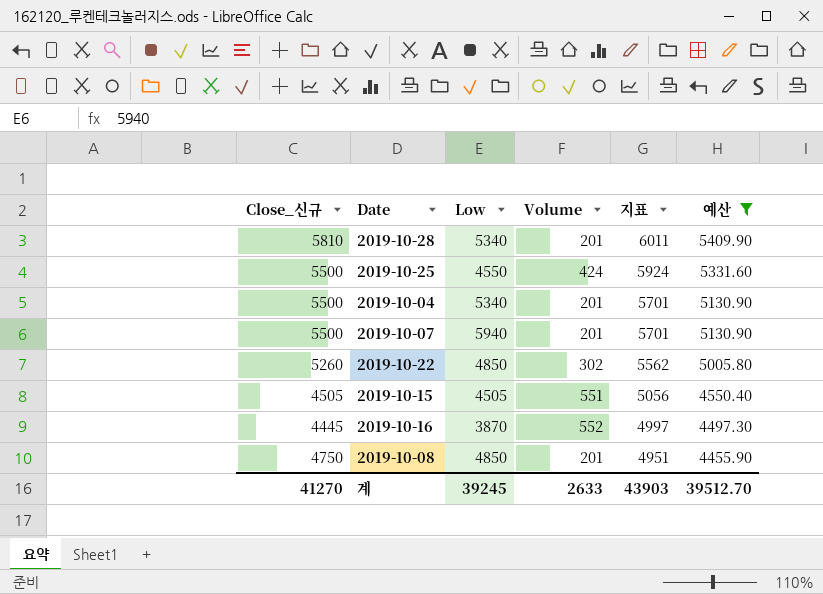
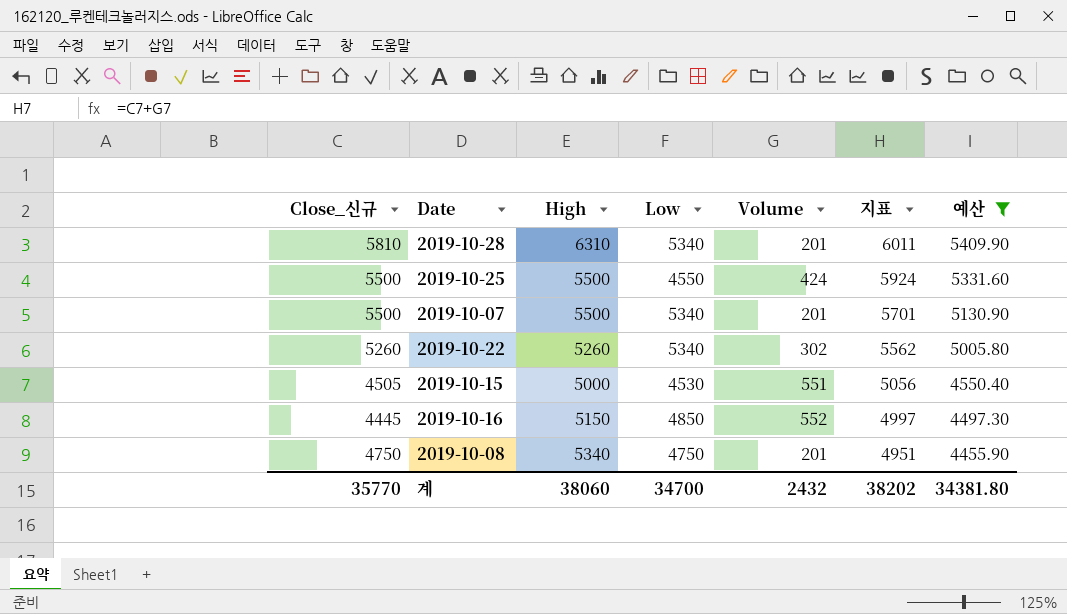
column High | position: none -> 3
row 2019-10-04: 5500 | 5340 | 201 | 5701 | 5130.90 -> none
2019-10-07 | Low: 5940 -> 5340
2019-10-22 | Low: 4850 -> 5340
2019-10-15 | Low: 4505 -> 4530
2019-10-16 | Low: 3870 -> 4850
2019-10-08 | Low: 4850 -> 4750
계 | Close_신규: 41270 -> 35770
계 | Low: 39245 -> 34700
계 | Volume: 2633 -> 2432
계 | 지표: 43903 -> 38202
계 | 예산: 39512.70 -> 34381.80

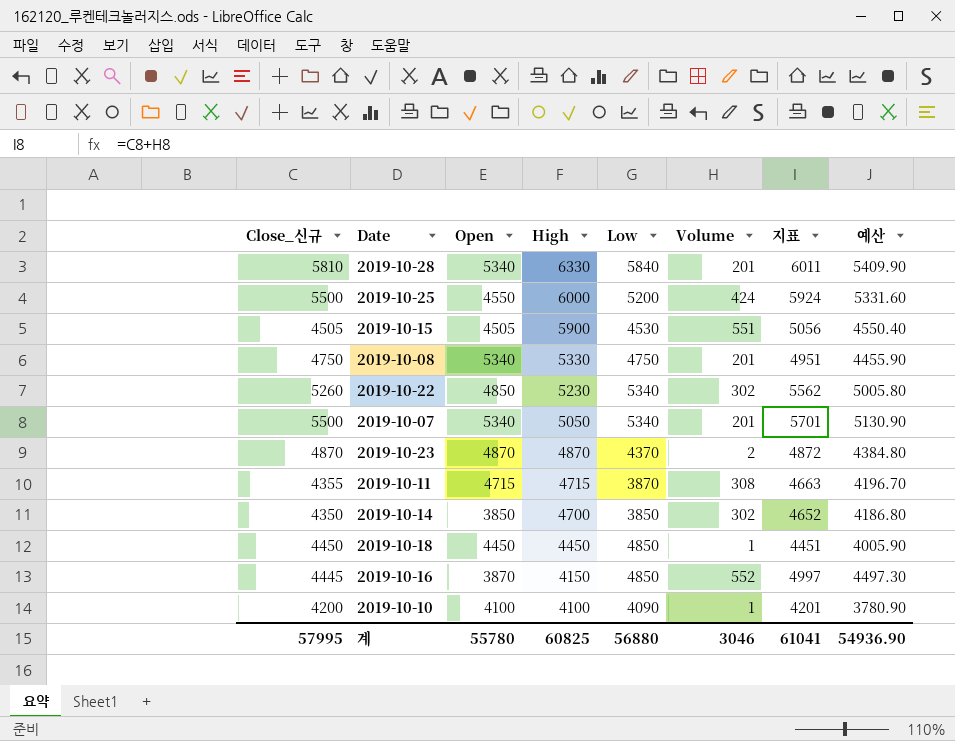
filter: 예산 >= 4455.90 -> none
row order: 지표 descending -> High descending
column Open | position: none -> 3
2019-10-28 | High: 6310 -> 6330
2019-10-28 | Low: 5340 -> 5840
2019-10-25 | High: 5500 -> 6000
2019-10-25 | Low: 4550 -> 5200
2019-10-15 | High: 5000 -> 5900
2019-10-08 | High: 5340 -> 5330
2019-10-22 | High: 5260 -> 5230
2019-10-07 | High: 5500 -> 5050
2019-10-16 | High: 5150 -> 4150
계 | Close_신규: 35770 -> 57995
계 | High: 38060 -> 60825
계 | Low: 34700 -> 56880
계 | Volume: 2432 -> 3046
계 | 지표: 38202 -> 61041
계 | 예산: 34381.80 -> 54936.90

